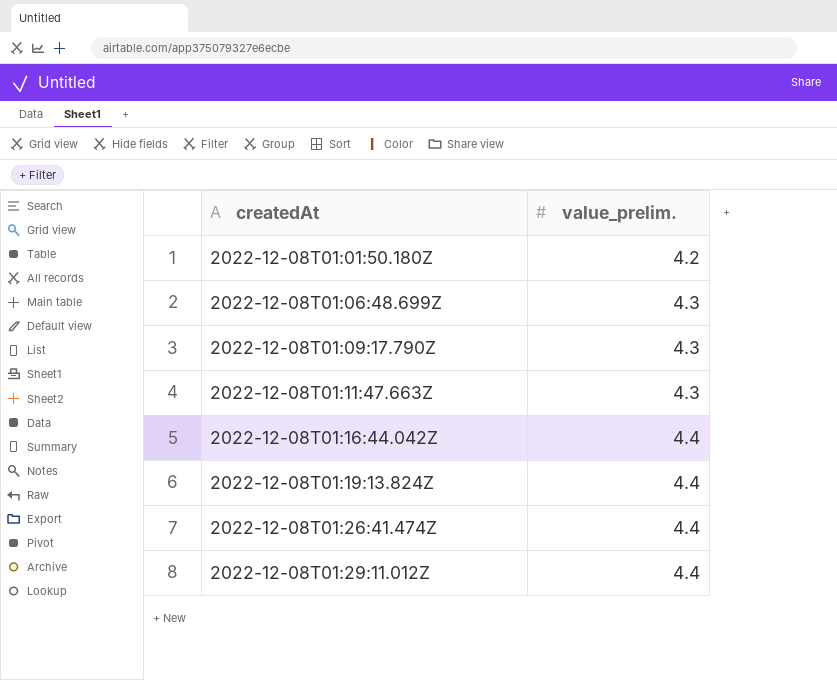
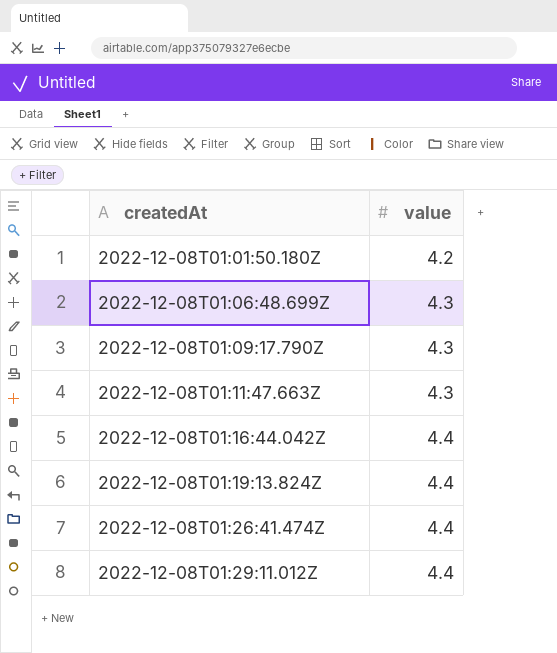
column name: value_prelim. -> value

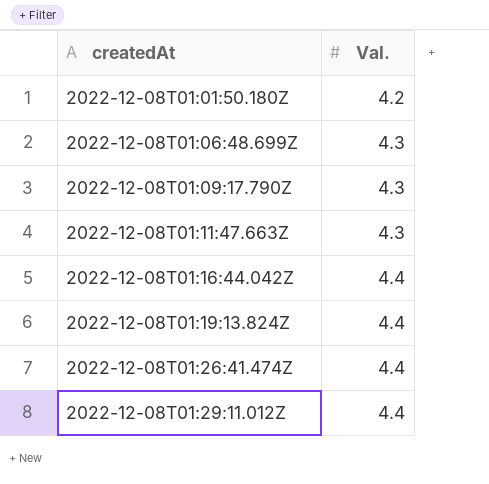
column name: value -> Val.

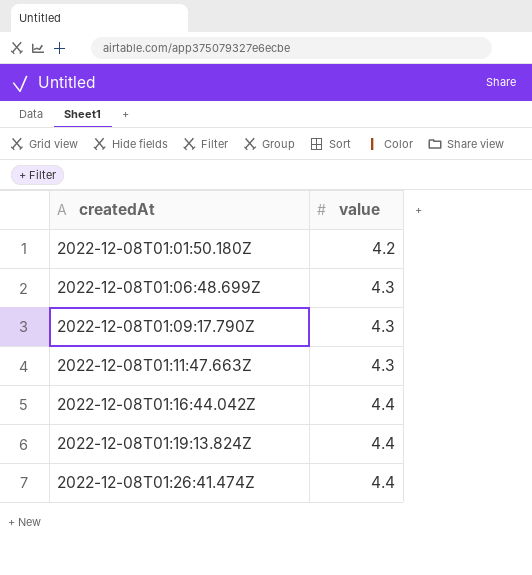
column name: Val. -> value
row 2022-12-08T01:29:11.012Z: 4.4 -> none

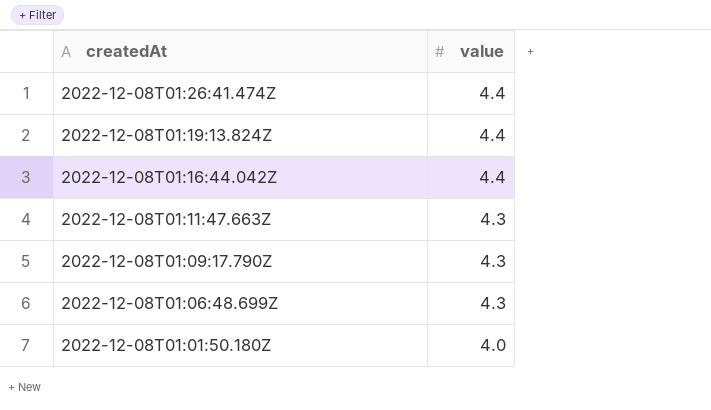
row order: createdAt ascending -> createdAt descending
2022-12-08T01:01:50.180Z | value: 4.2 -> 4.0

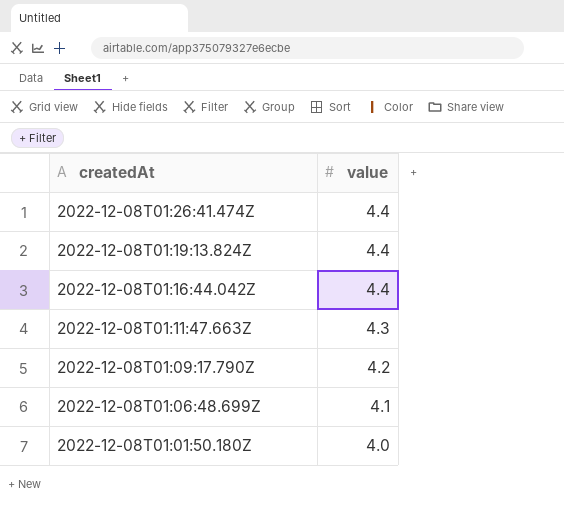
2022-12-08T01:09:17.790Z | value: 4.3 -> 4.2
2022-12-08T01:06:48.699Z | value: 4.3 -> 4.1

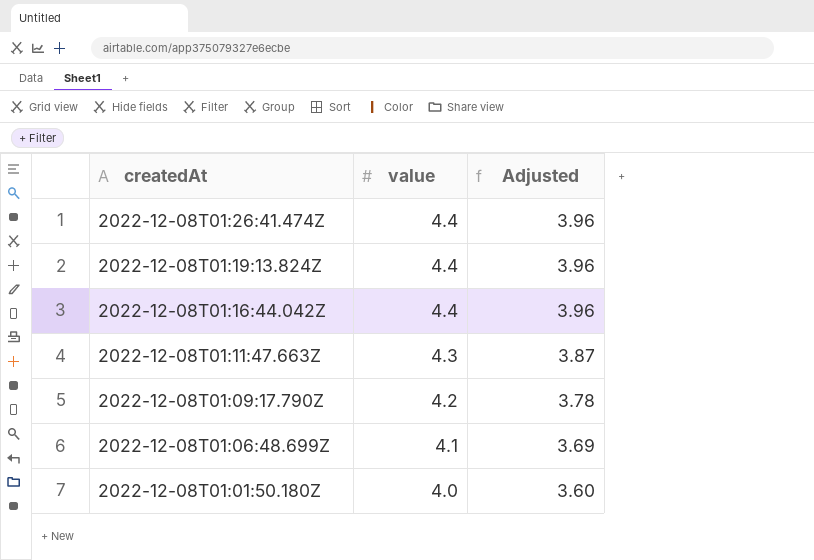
column Adjusted | formula: none -> [value] * 0.9

